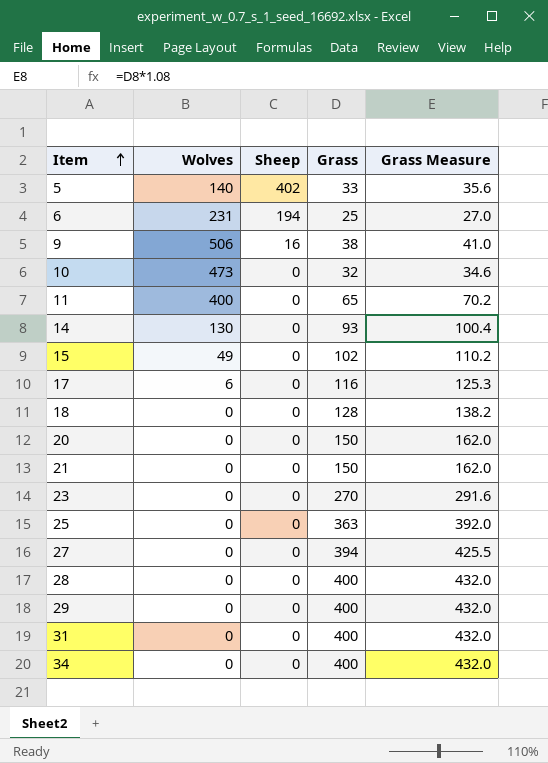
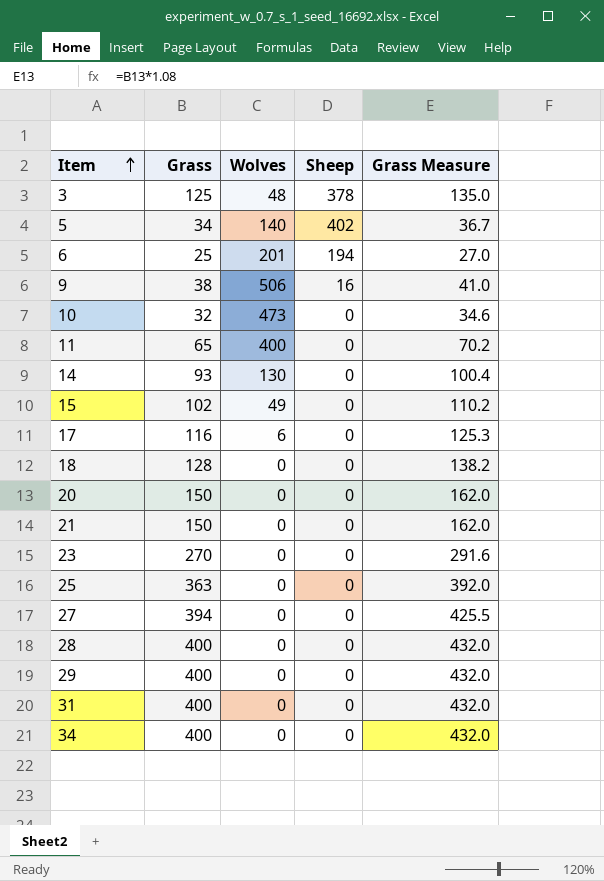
column Grass | position: 4 -> 2
row 3: none -> 125 | 48 | 378 | 135.0
5 | Grass: 33 -> 34
5 | Grass Measure: 35.6 -> 36.7
6 | Wolves: 231 -> 201

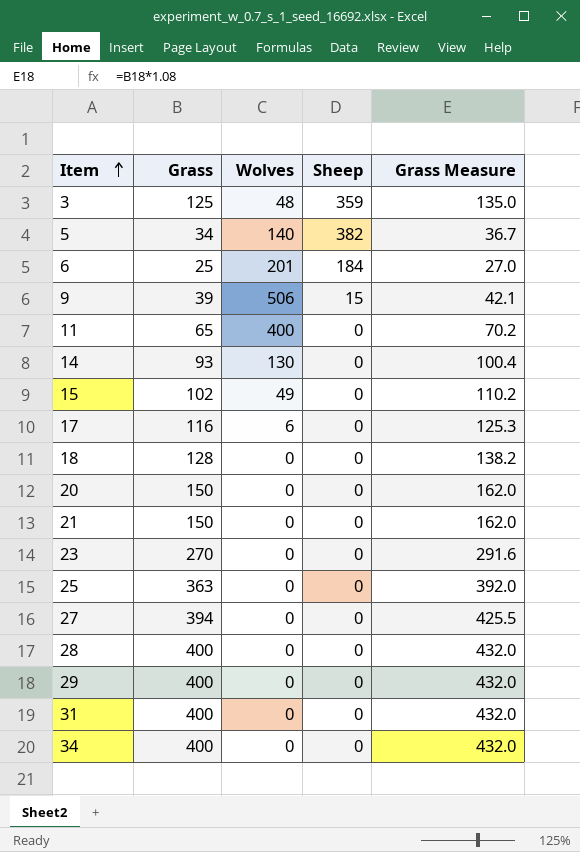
row 10: 32 | 473 | 0 | 34.6 -> none
3 | Sheep: 378 -> 359
5 | Sheep: 402 -> 382
6 | Sheep: 194 -> 184
9 | Grass: 38 -> 39
9 | Sheep: 16 -> 15
9 | Grass Measure: 41.0 -> 42.1

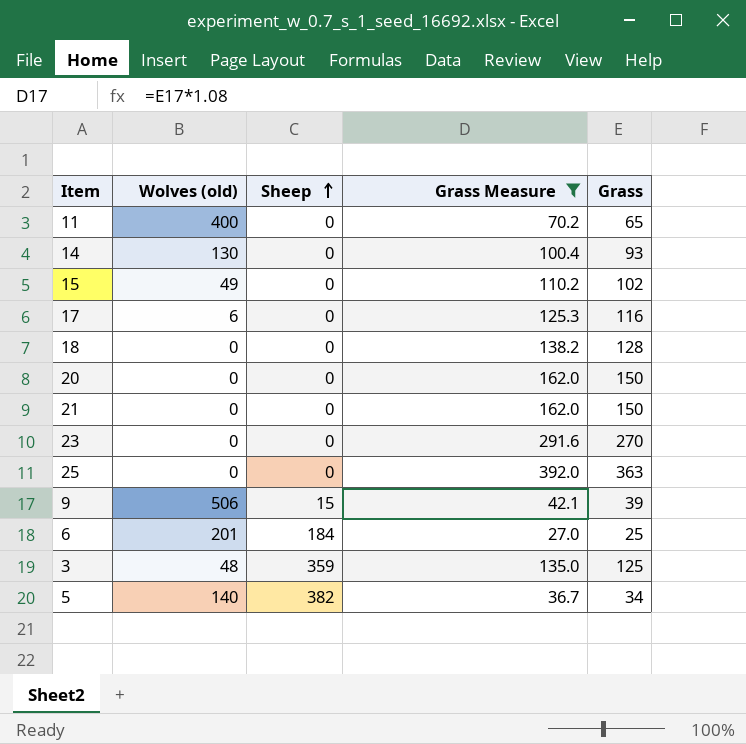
filter: none -> Grass Measure <= 392.0
row order: Item ascending -> Sheep ascending
column name: Wolves -> Wolves (old)
column Grass | position: 2 -> 5

